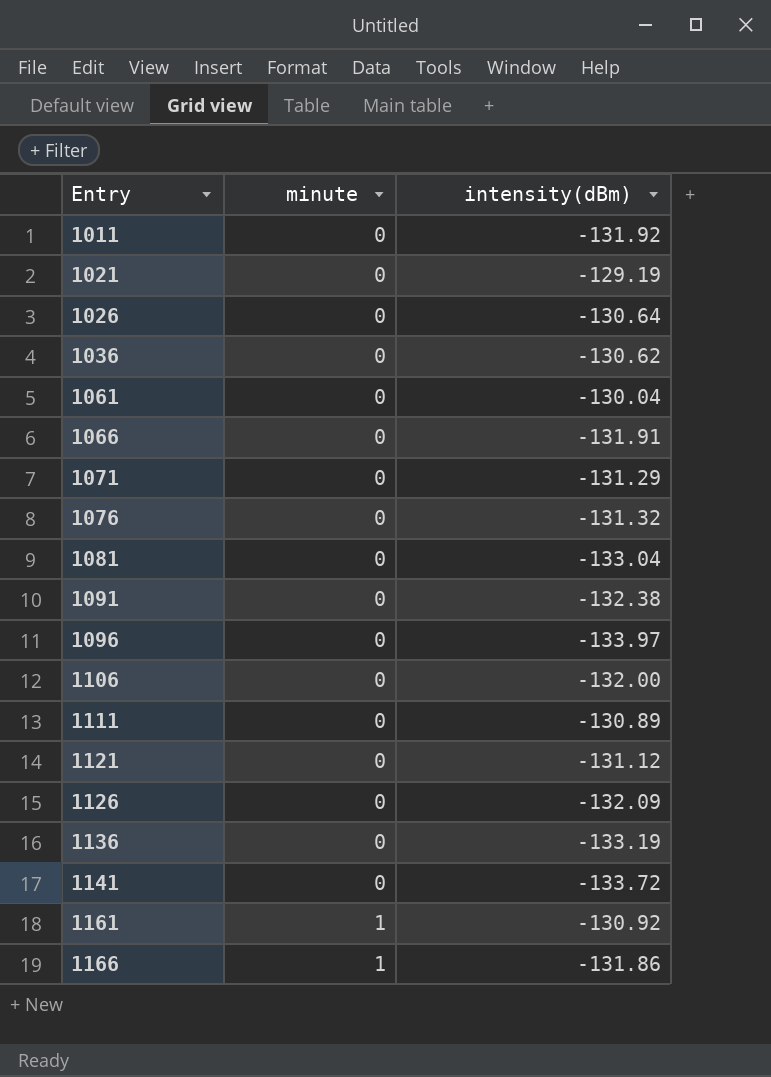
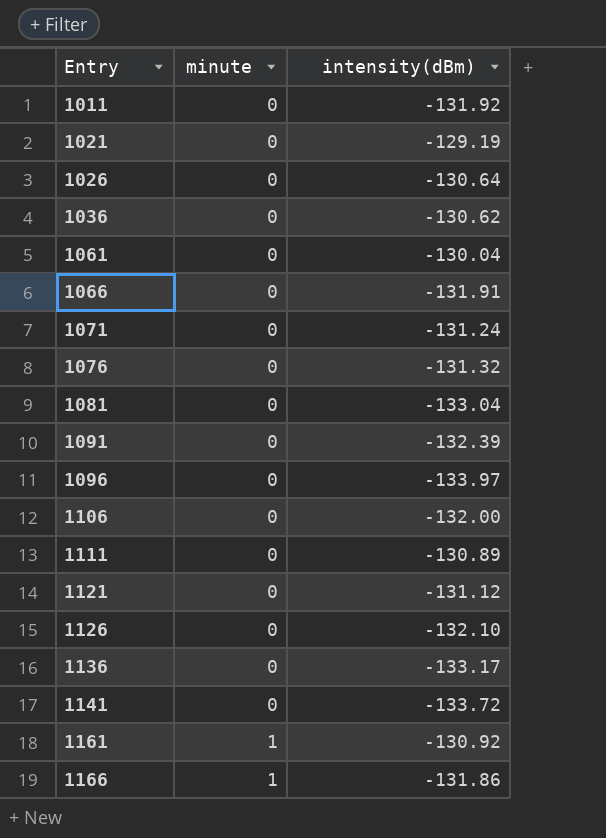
1071 | intensity(dBm): -131.29 -> -131.24
1091 | intensity(dBm): -132.38 -> -132.39
1126 | intensity(dBm): -132.09 -> -132.10
1136 | intensity(dBm): -133.19 -> -133.17

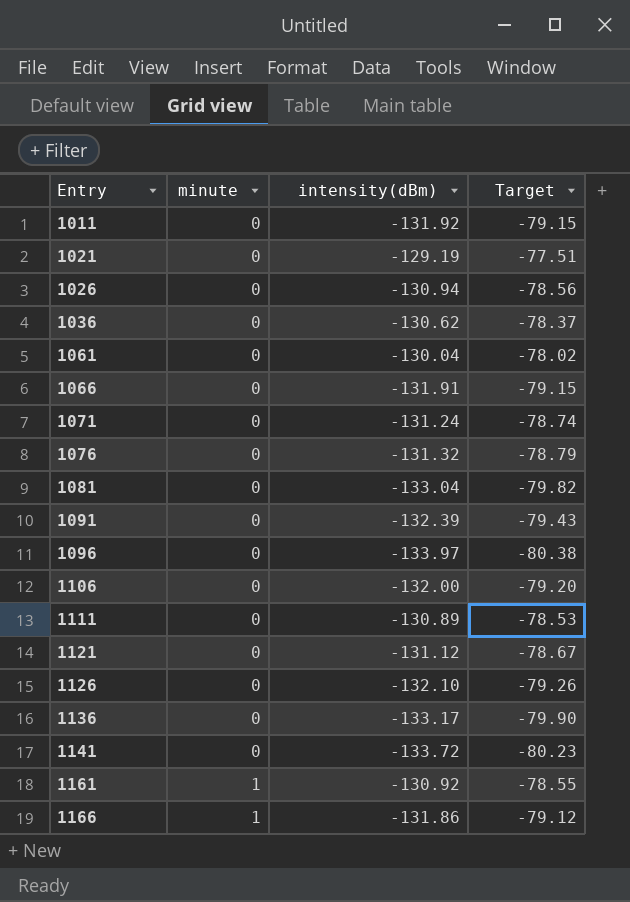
column Target | formula: none -> [intensity(dBm)] * 0.6
1026 | intensity(dBm): -130.64 -> -130.94

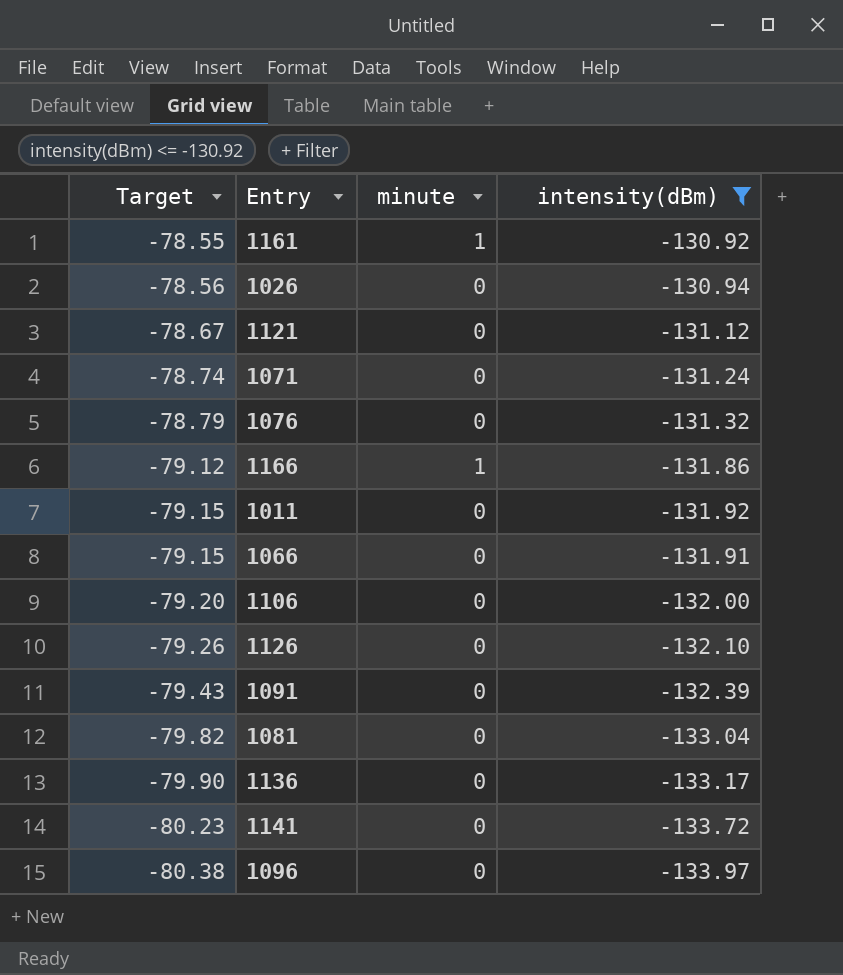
filter: none -> intensity(dBm) <= -130.92
row order: Entry ascending -> Target descending
column Target | position: 4 -> 1

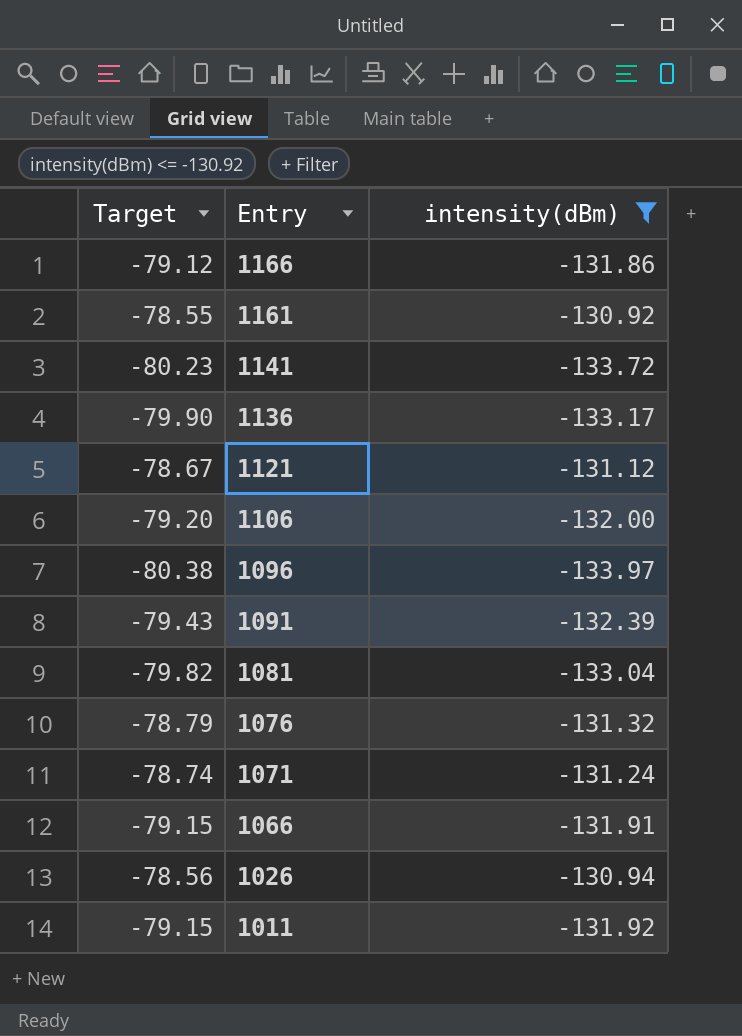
row order: Target descending -> Entry descending
column minute | position: 3 -> none
row 1126: -79.26 | 0 | -132.10 -> none

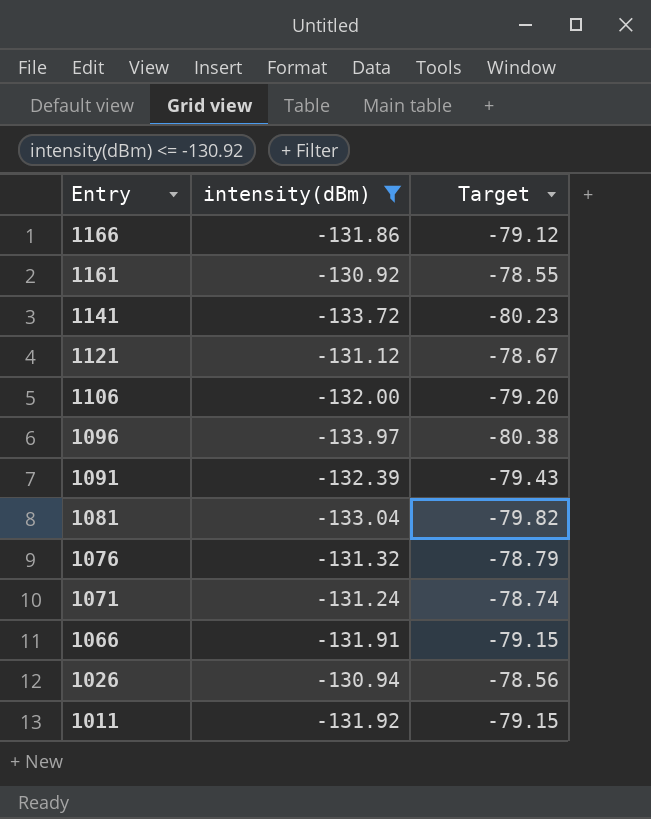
column Target | position: 1 -> 3
row 1136: -79.90 | -133.17 -> none

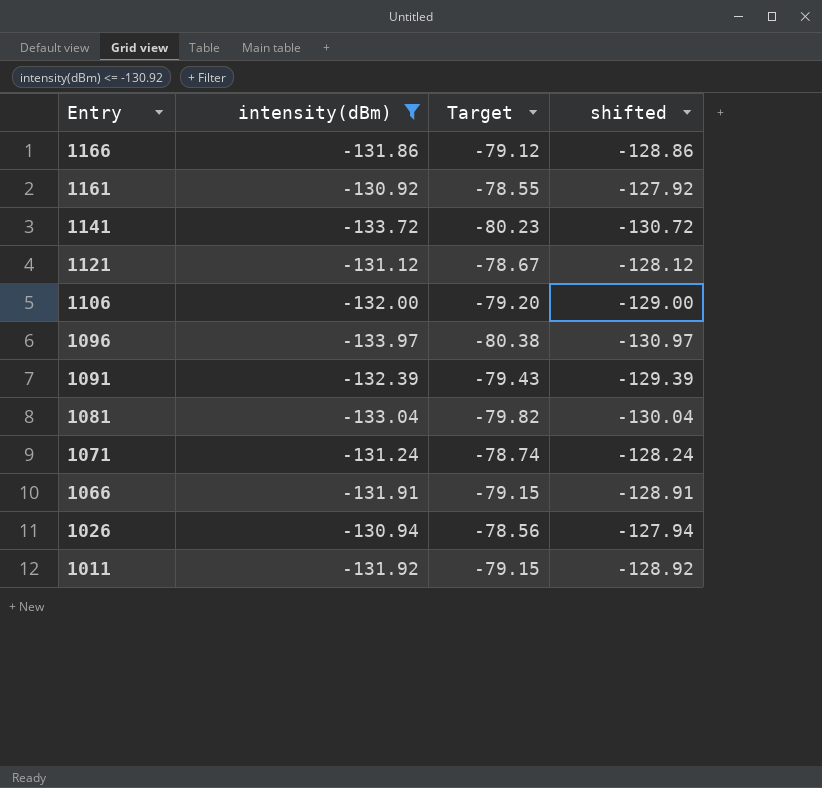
column shifted | formula: none -> [intensity(dBm)] + 3
row 1076: -131.32 | -78.79 -> none

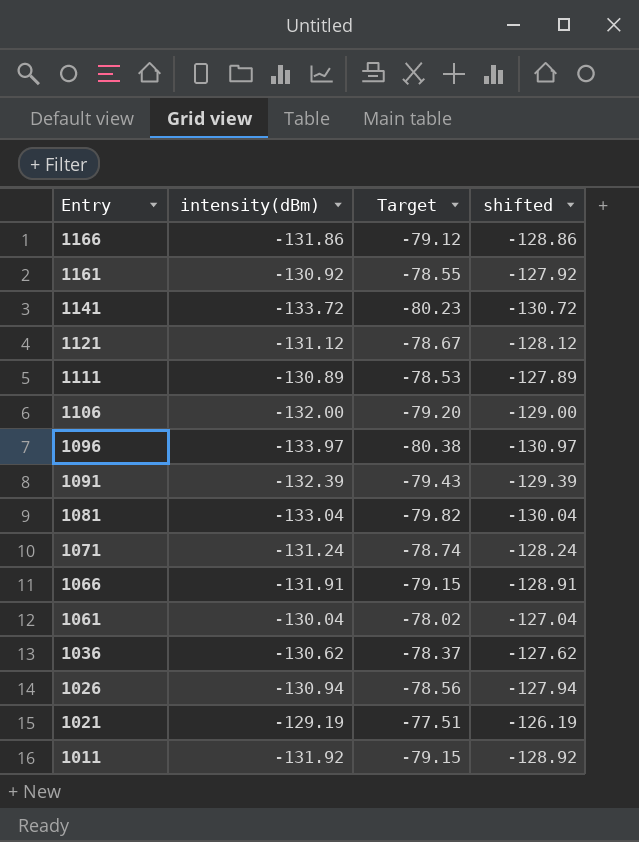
filter: intensity(dBm) <= -130.92 -> none

